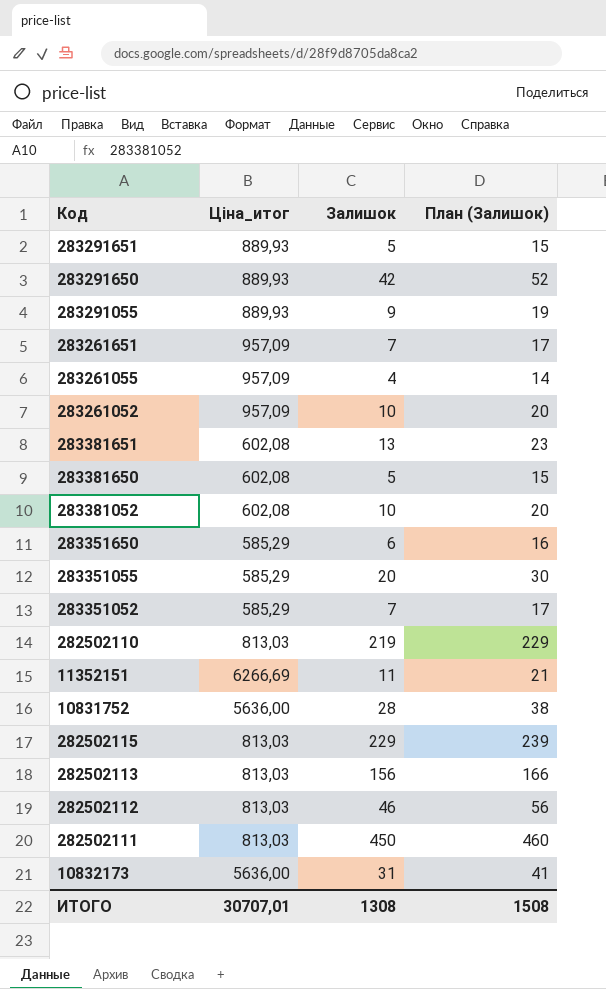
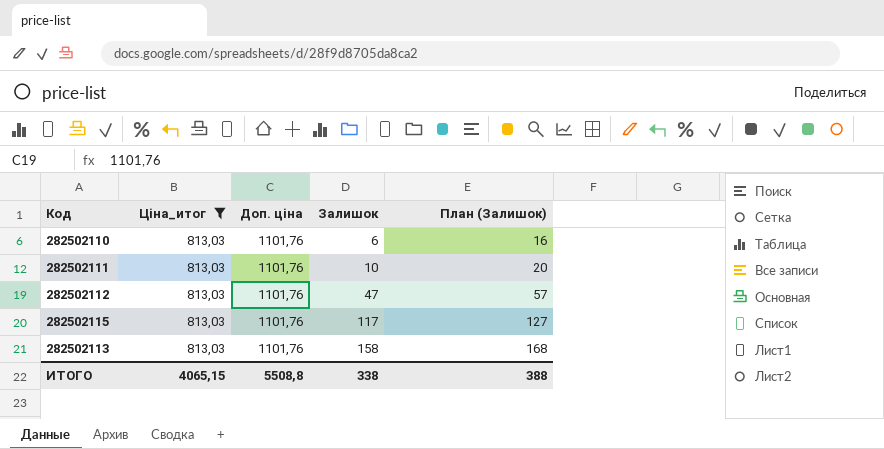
filter: none -> Ціна_итог = 813,03
row order: none -> Залишок ascending
column Доп. ціна | position: none -> 3
282502110 | Залишок: 219 -> 6
282502110 | План (Залишок): 229 -> 16
282502111 | Залишок: 450 -> 10
282502111 | План (Залишок): 460 -> 20
282502112 | Залишок: 46 -> 47
282502112 | План (Залишок): 56 -> 57
282502115 | Залишок: 229 -> 117
282502115 | План (Залишок): 239 -> 127
282502113 | Залишок: 156 -> 158
282502113 | План (Залишок): 166 -> 168
ИТОГО | Ціна_итог: 30707,01 -> 4065,15
ИТОГО | Залишок: 1308 -> 338
ИТОГО | План (Залишок): 1508 -> 388

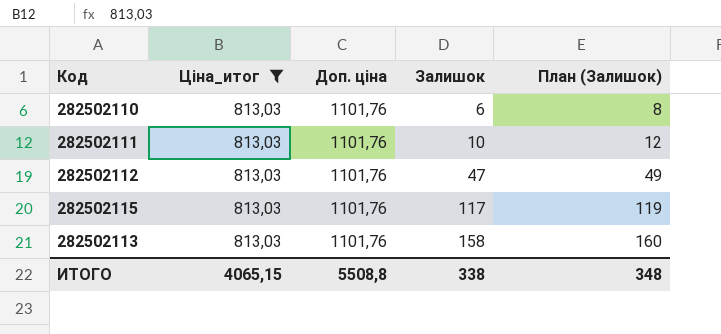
column План (Залишок) | formula: [Залишок] + 10 -> [Залишок] + 2
ИТОГО | План (Залишок): 388 -> 348

